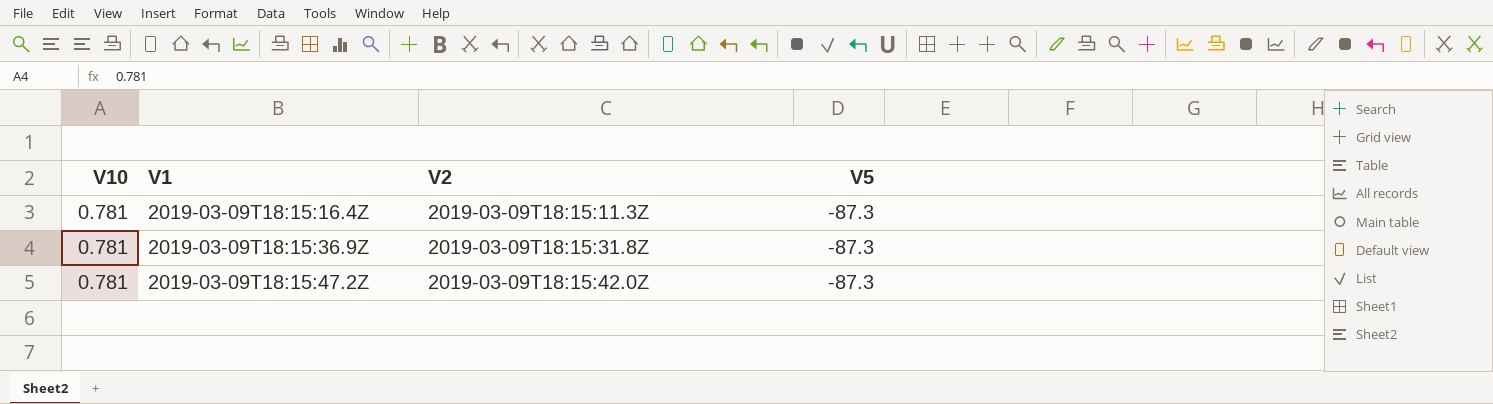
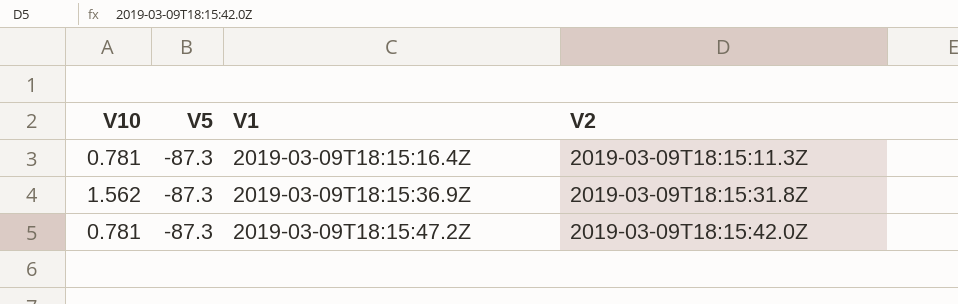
column V5 | position: 4 -> 2
2019-03-09T18:15:36.9Z | V10: 0.781 -> 1.562

